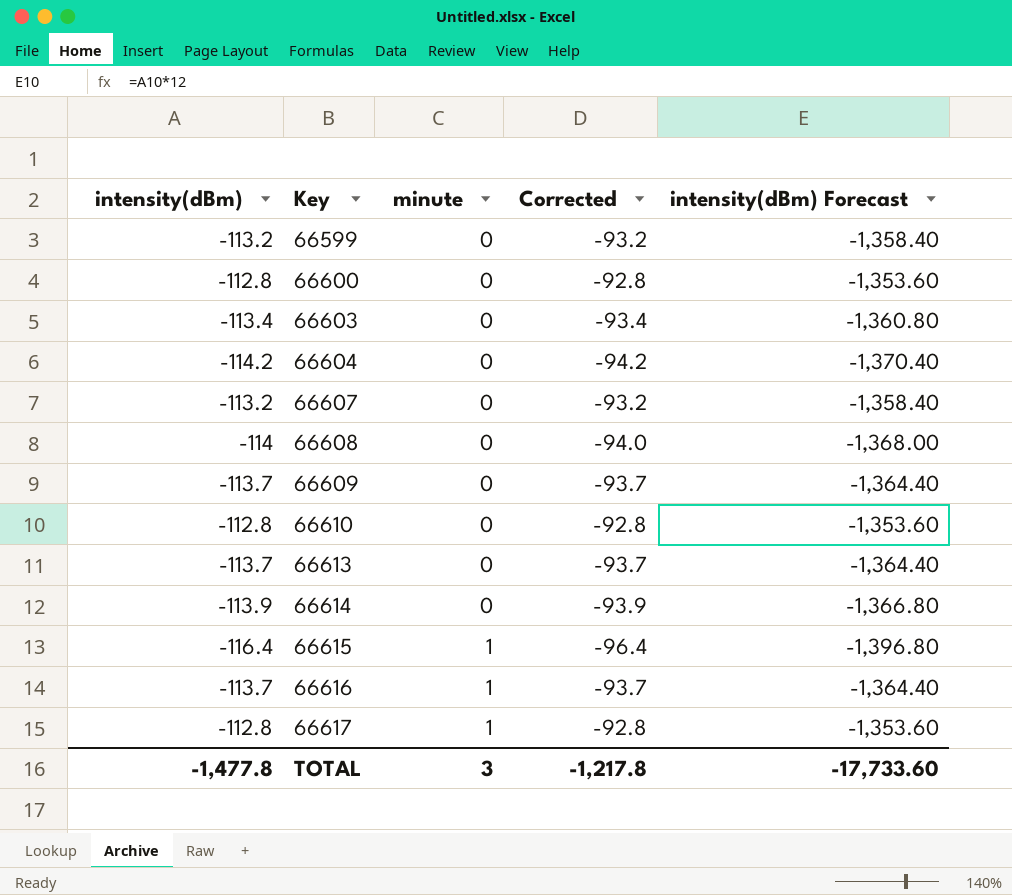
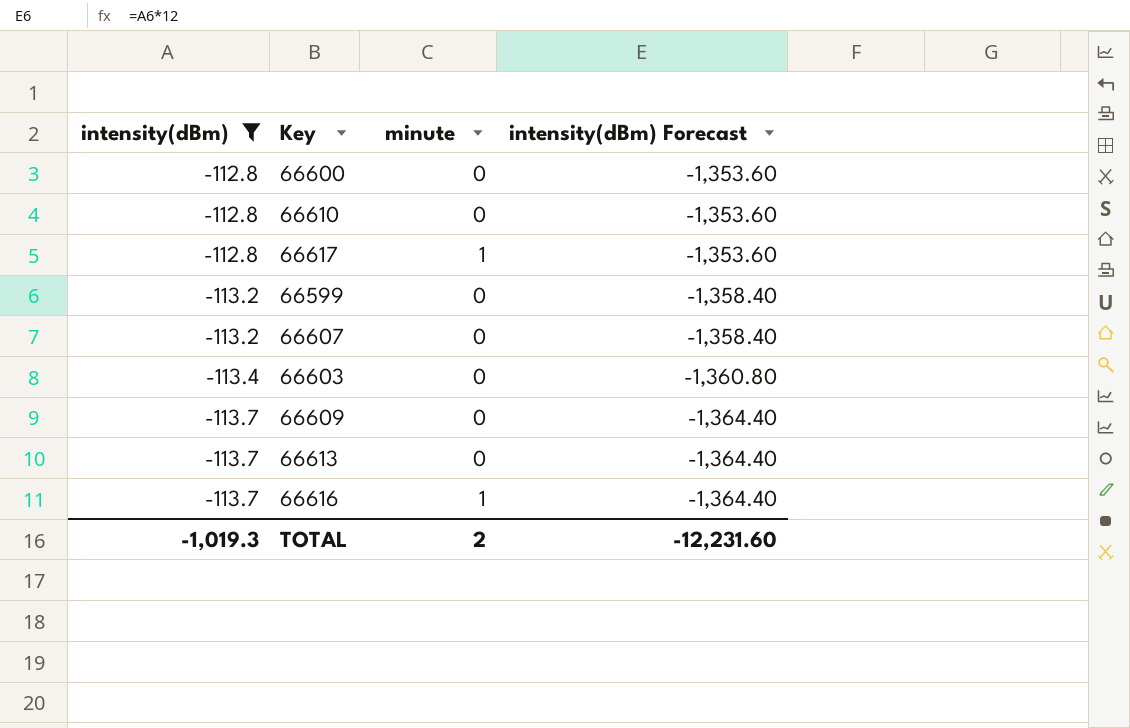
filter: none -> intensity(dBm) >= -113.7
row order: Key ascending -> intensity(dBm) descending
column Corrected | formula: [intensity(dBm)] + 20 -> none
TOTAL | intensity(dBm): -1,477.8 -> -1,019.3
TOTAL | minute: 3 -> 2
TOTAL | intensity(dBm) Forecast: -17,733.60 -> -12,231.60

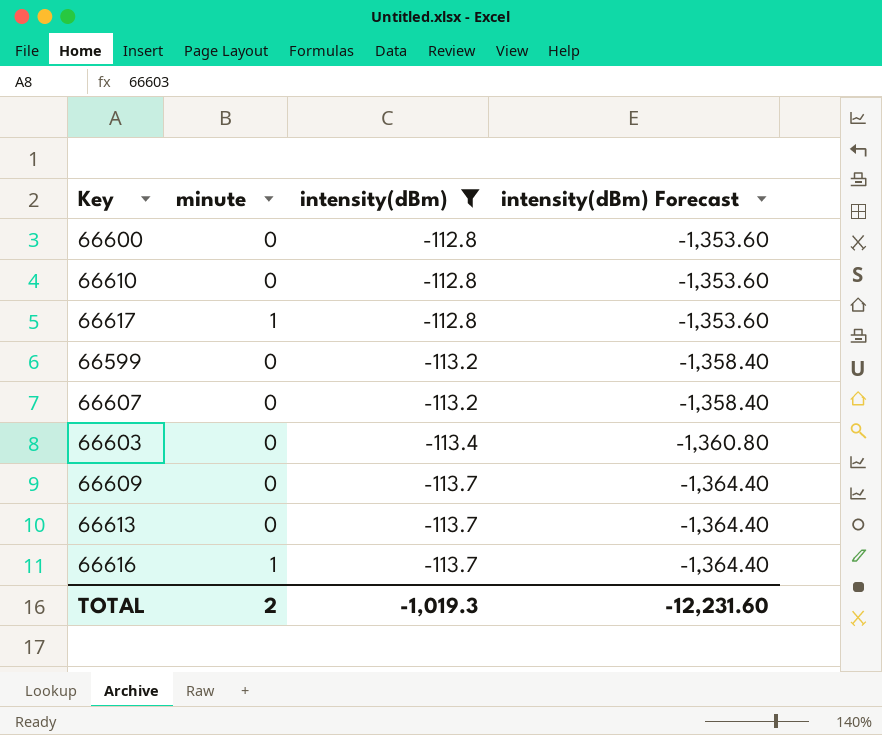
column intensity(dBm) | position: 1 -> 3

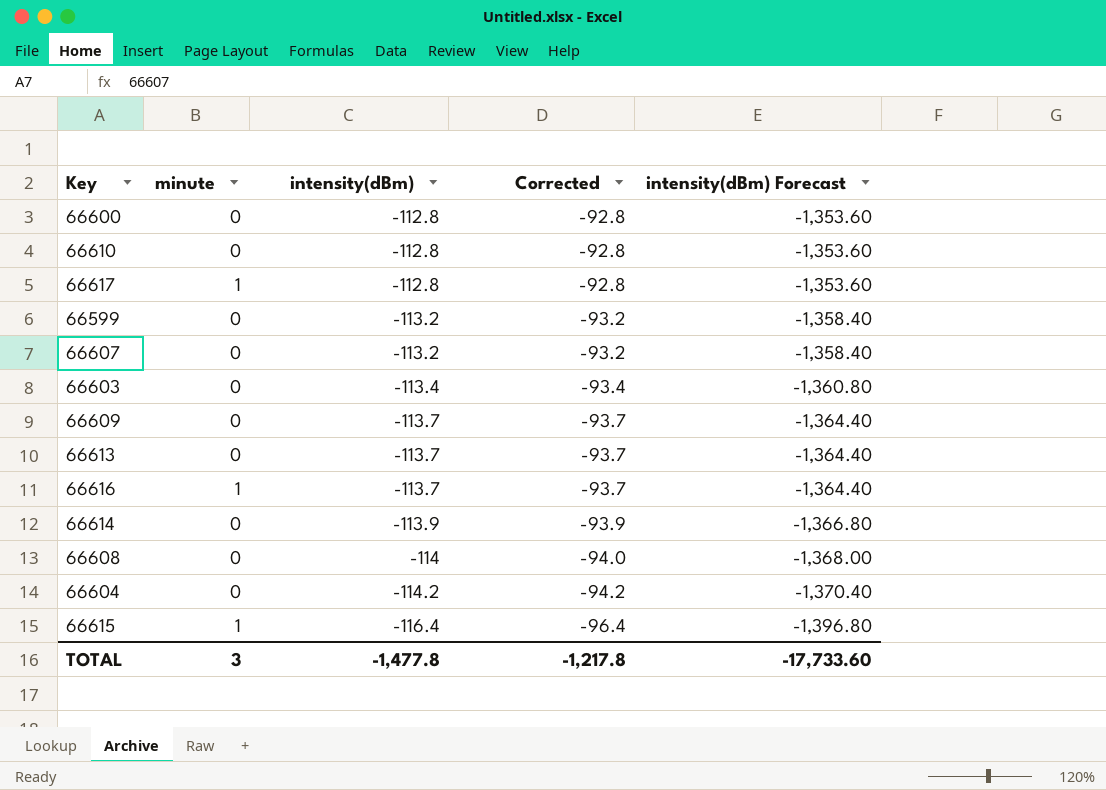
filter: intensity(dBm) >= -113.7 -> none
column Corrected | formula: none -> [intensity(dBm)] + 20
TOTAL | minute: 2 -> 3
TOTAL | intensity(dBm): -1,019.3 -> -1,477.8
TOTAL | intensity(dBm) Forecast: -12,231.60 -> -17,733.60

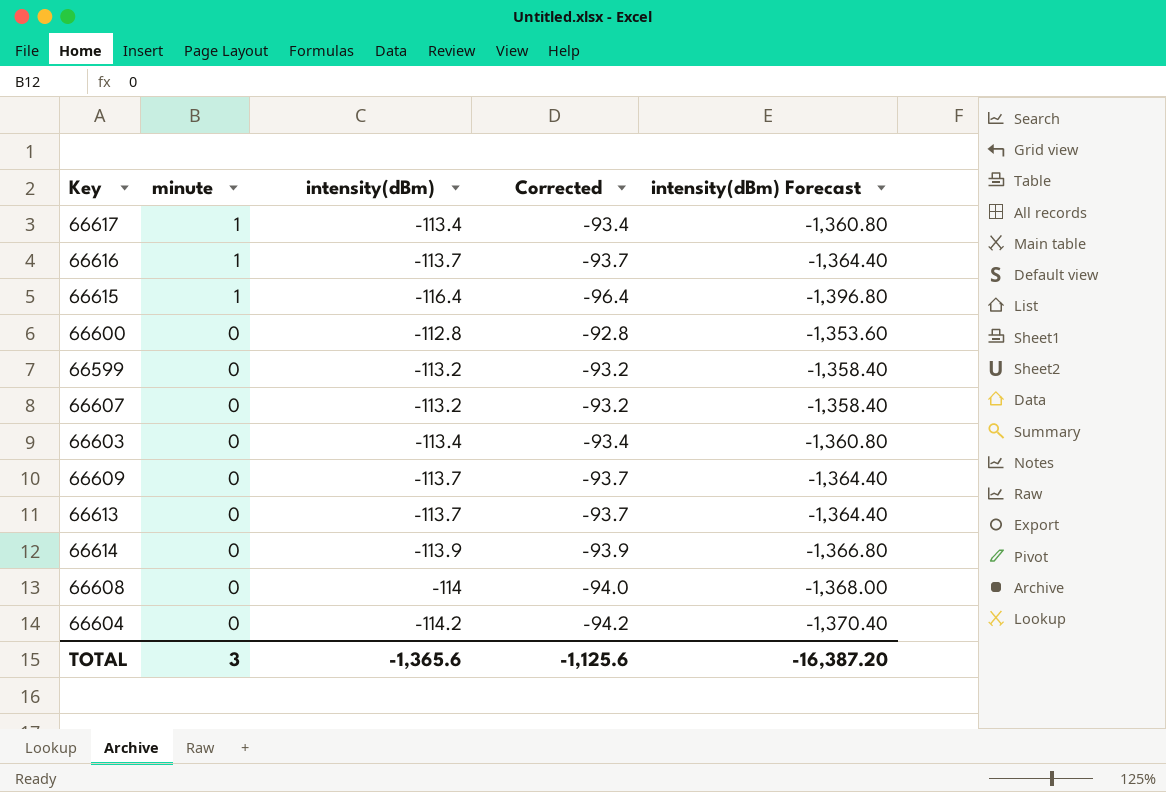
row order: intensity(dBm) descending -> minute descending
row 66610: 0 | -112.8 | -92.8 | -1,353.60 -> none
66617 | intensity(dBm): -112.8 -> -113.4
66617 | Corrected: -92.8 -> -93.4
66617 | intensity(dBm) Forecast: -1,353.60 -> -1,360.80
TOTAL | intensity(dBm): -1,477.8 -> -1,365.6
TOTAL | Corrected: -1,217.8 -> -1,125.6
TOTAL | intensity(dBm) Forecast: -17,733.60 -> -16,387.20

